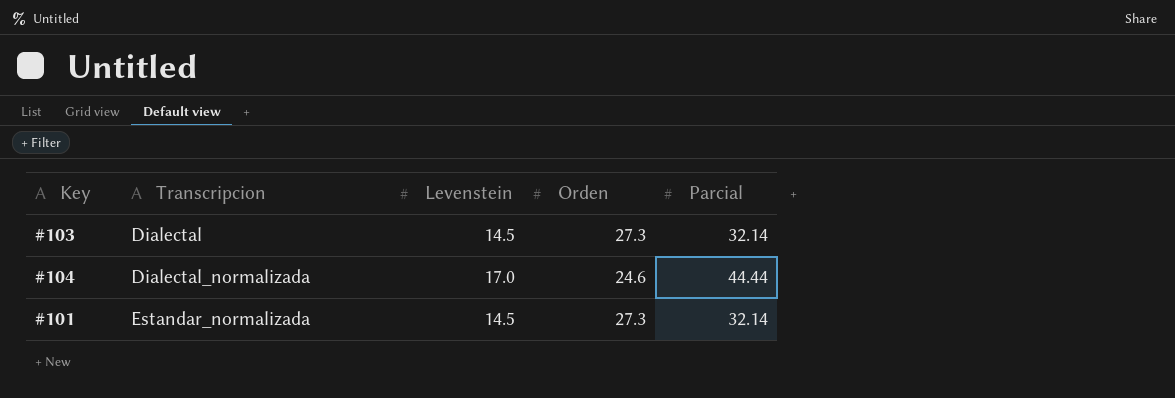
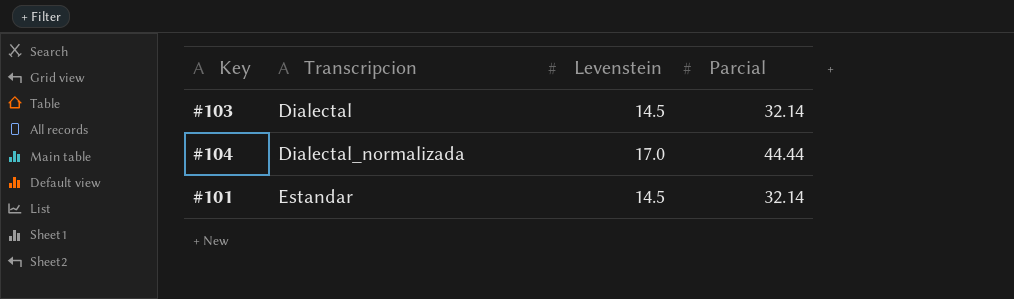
column Orden | position: 4 -> none
#101 | Transcripcion: Estandar_normalizada -> Estandar

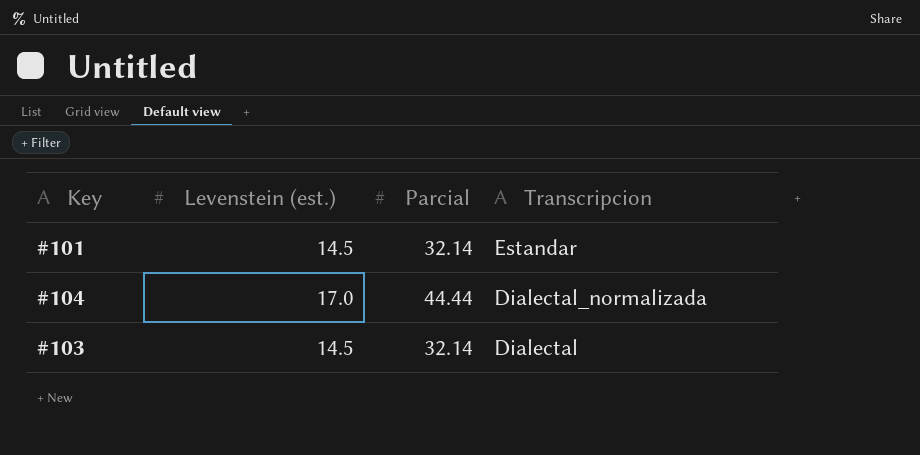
row order: Transcripcion ascending -> Transcripcion descending
column name: Levenstein -> Levenstein (est.)
column Transcripcion | position: 2 -> 4

